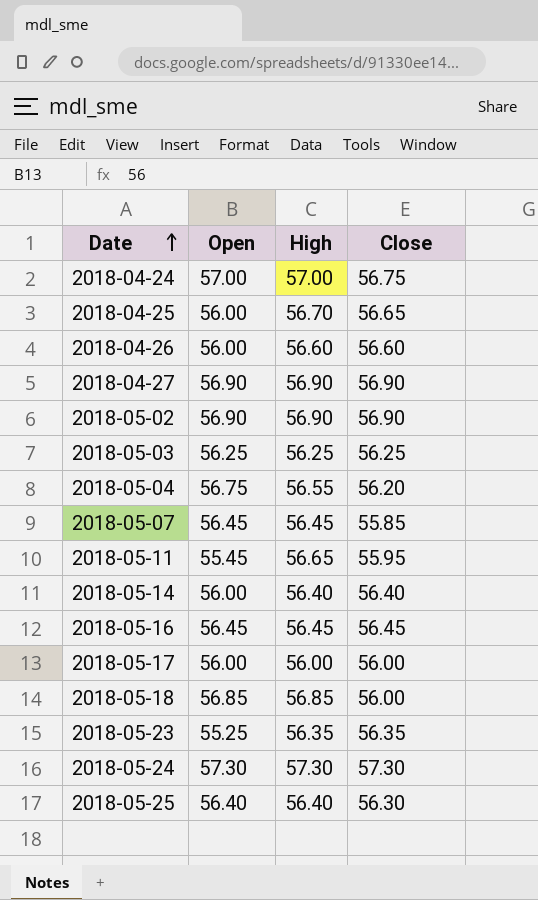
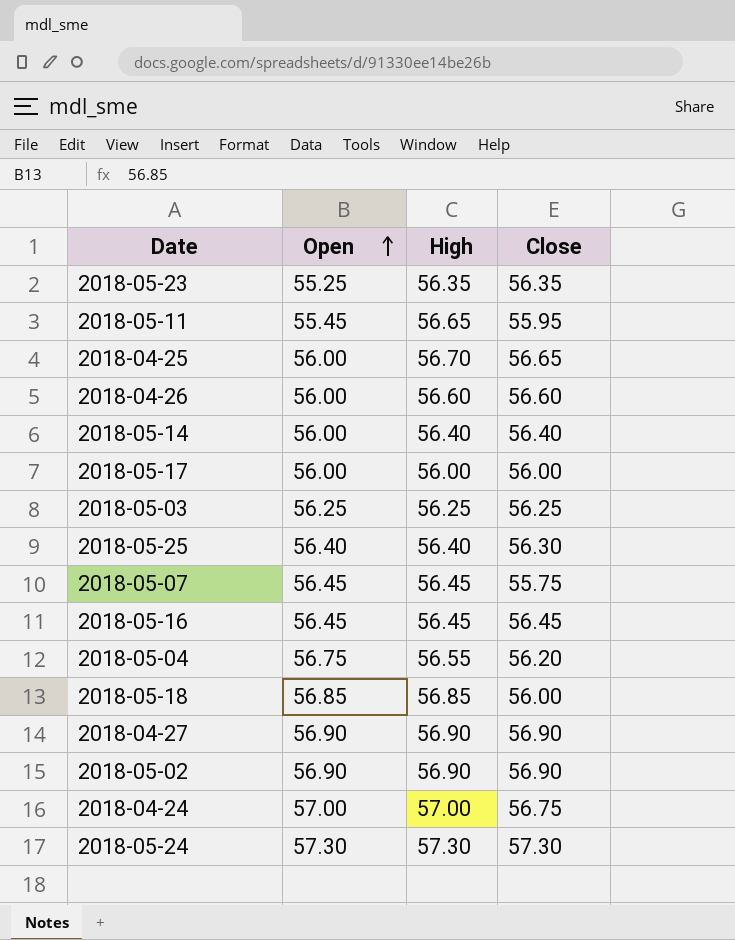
row order: Date ascending -> Open ascending
2018-05-07 | Close: 55.85 -> 55.75

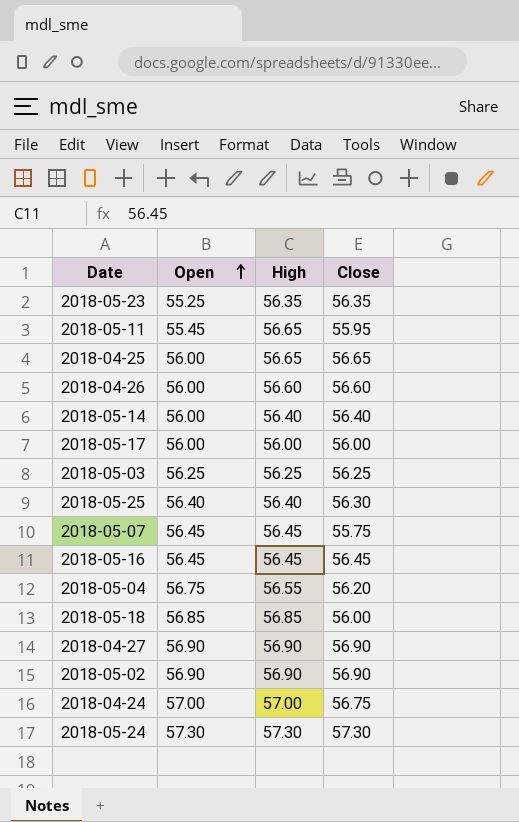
2018-04-25 | High: 56.70 -> 56.65

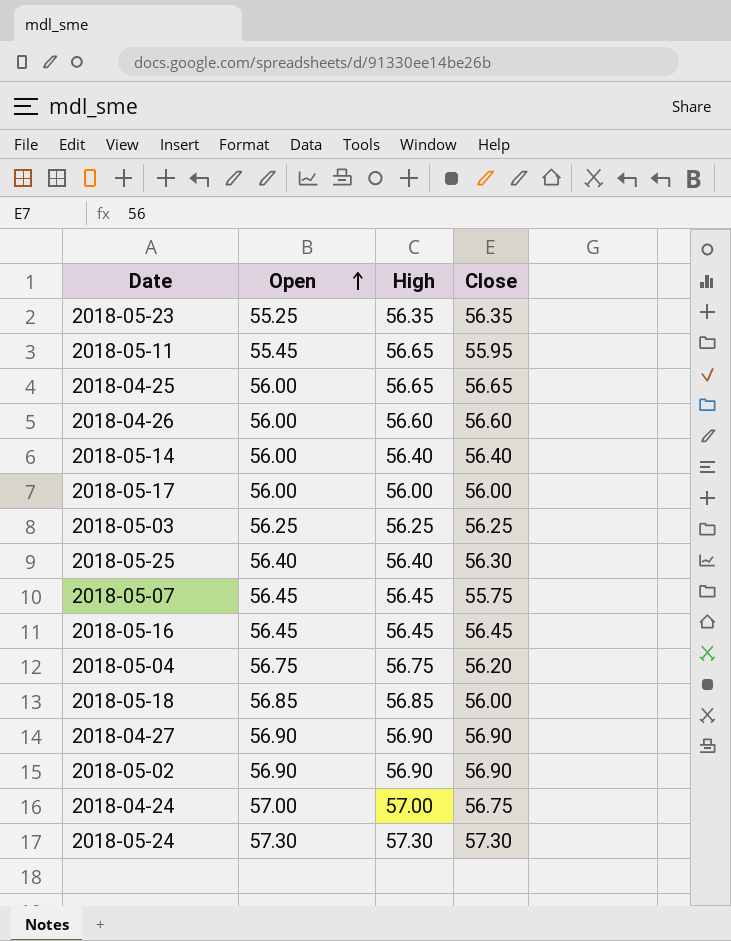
2018-05-04 | High: 56.55 -> 56.75

